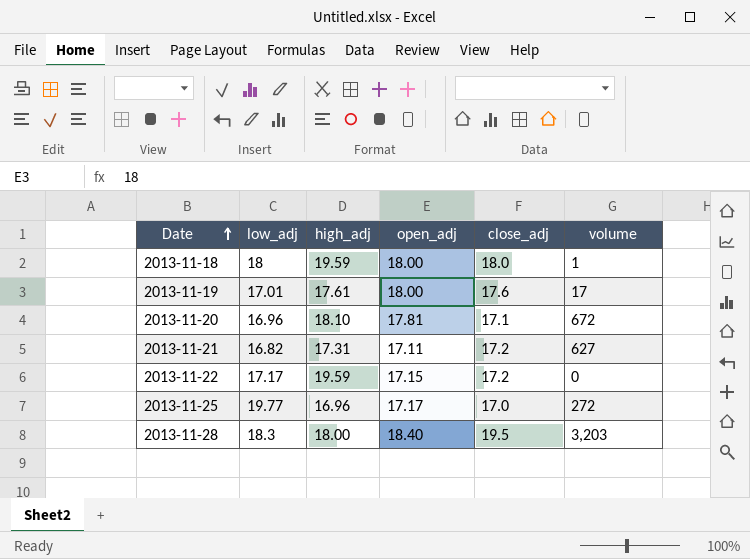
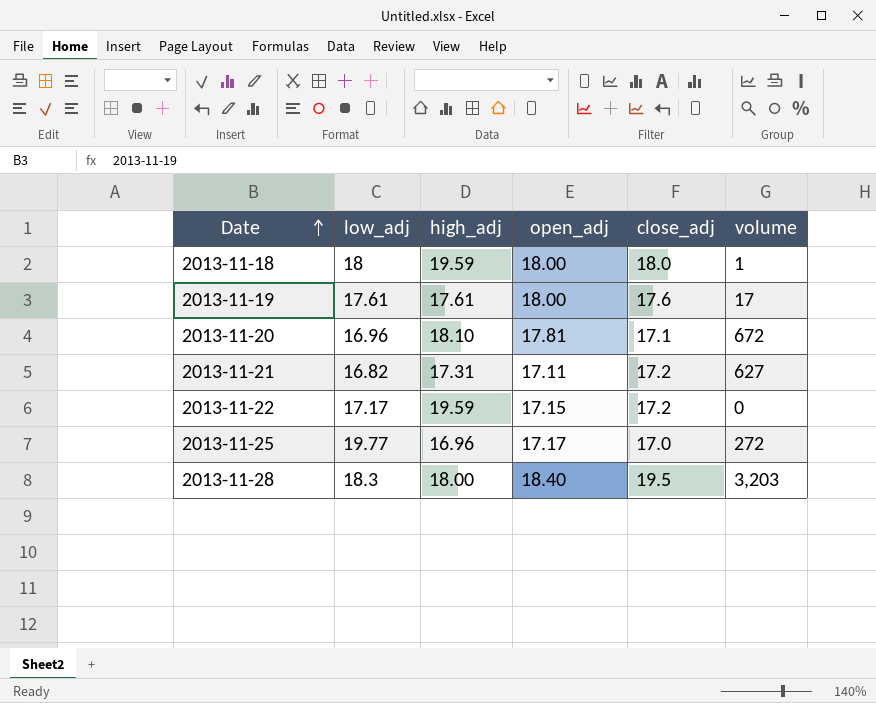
2013-11-19 | low_adj: 17.01 -> 17.61

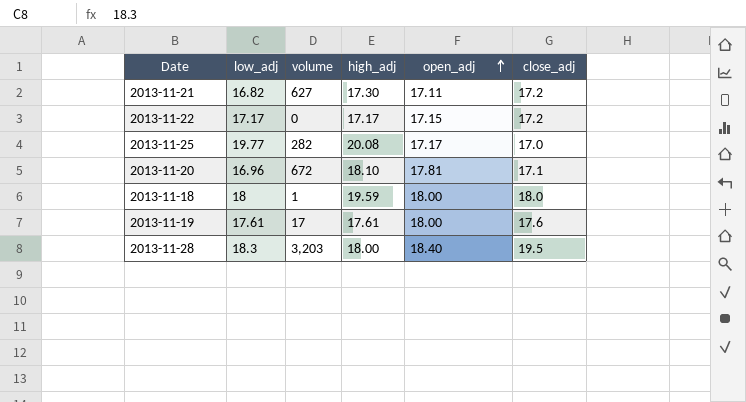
row order: Date ascending -> open_adj ascending
column volume | position: 6 -> 3
2013-11-21 | high_adj: 17.31 -> 17.30
2013-11-22 | high_adj: 19.59 -> 17.17
2013-11-25 | volume: 272 -> 282
2013-11-25 | high_adj: 16.96 -> 20.08

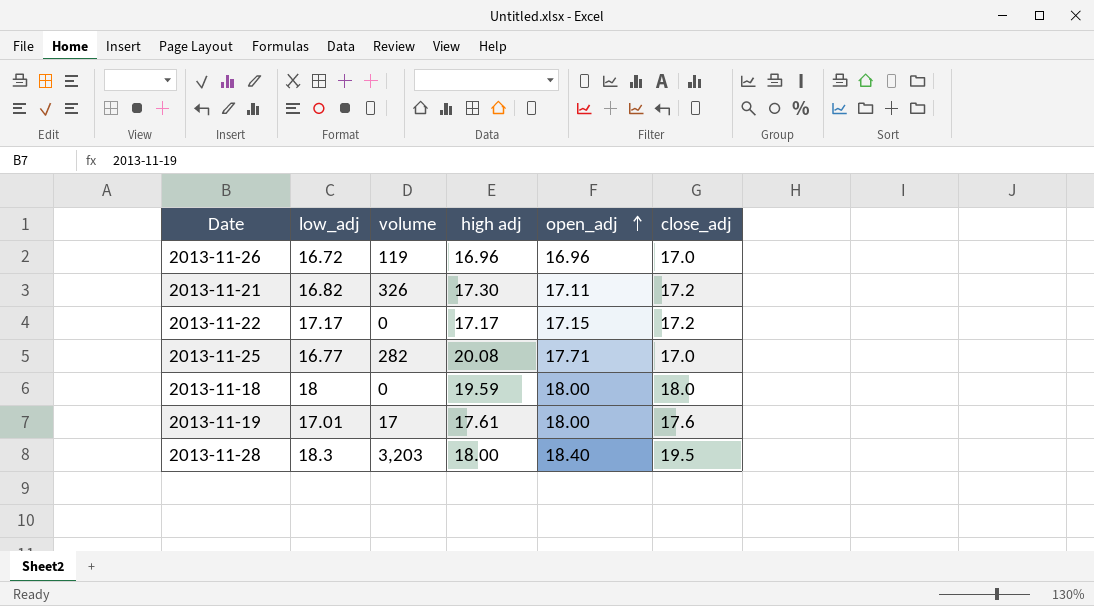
column name: high_adj -> high adj
row 2013-11-20: 16.96 | 672 | 18.10 | 17.81 | 17.1 -> none
row 2013-11-26: none -> 16.72 | 119 | 16.96 | 16.96 | 17.0
2013-11-21 | volume: 627 -> 326
2013-11-25 | low_adj: 19.77 -> 16.77
2013-11-25 | open_adj: 17.17 -> 17.71
2013-11-18 | volume: 1 -> 0
2013-11-19 | low_adj: 17.61 -> 17.01

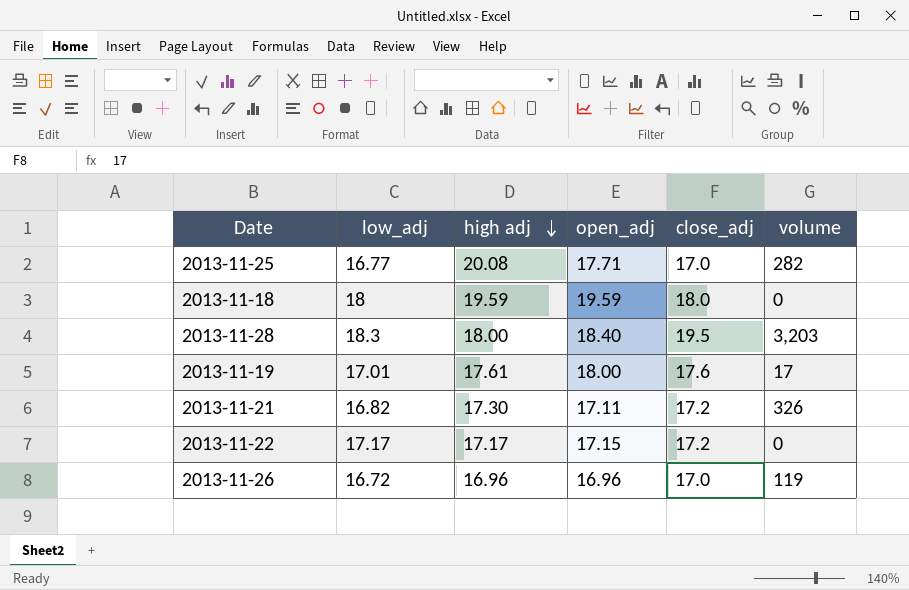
row order: open_adj ascending -> high adj descending
column volume | position: 3 -> 6
2013-11-18 | open_adj: 18.00 -> 19.59

